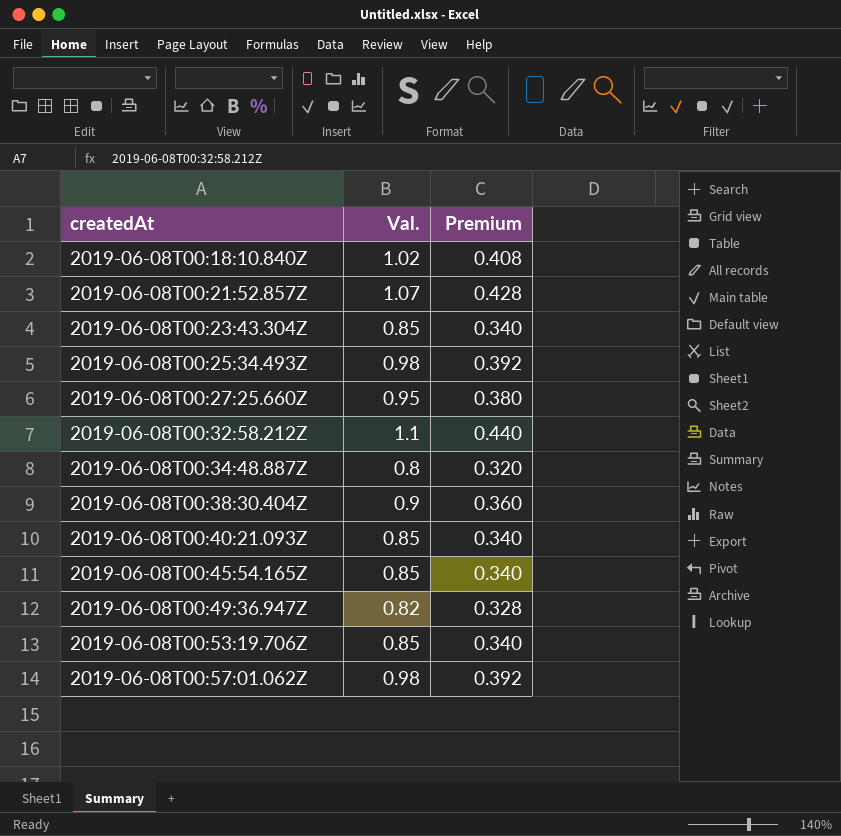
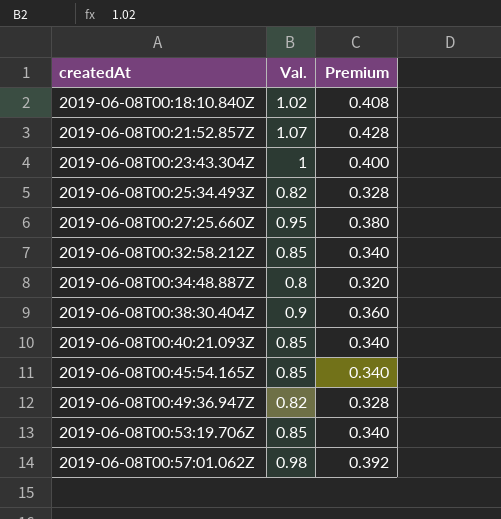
2019-06-08T00:23:43.304Z | Val.: 0.85 -> 1
2019-06-08T00:23:43.304Z | Premium: 0.340 -> 0.400
2019-06-08T00:25:34.493Z | Val.: 0.98 -> 0.82
2019-06-08T00:25:34.493Z | Premium: 0.392 -> 0.328
2019-06-08T00:32:58.212Z | Val.: 1.1 -> 0.85
2019-06-08T00:32:58.212Z | Premium: 0.440 -> 0.340

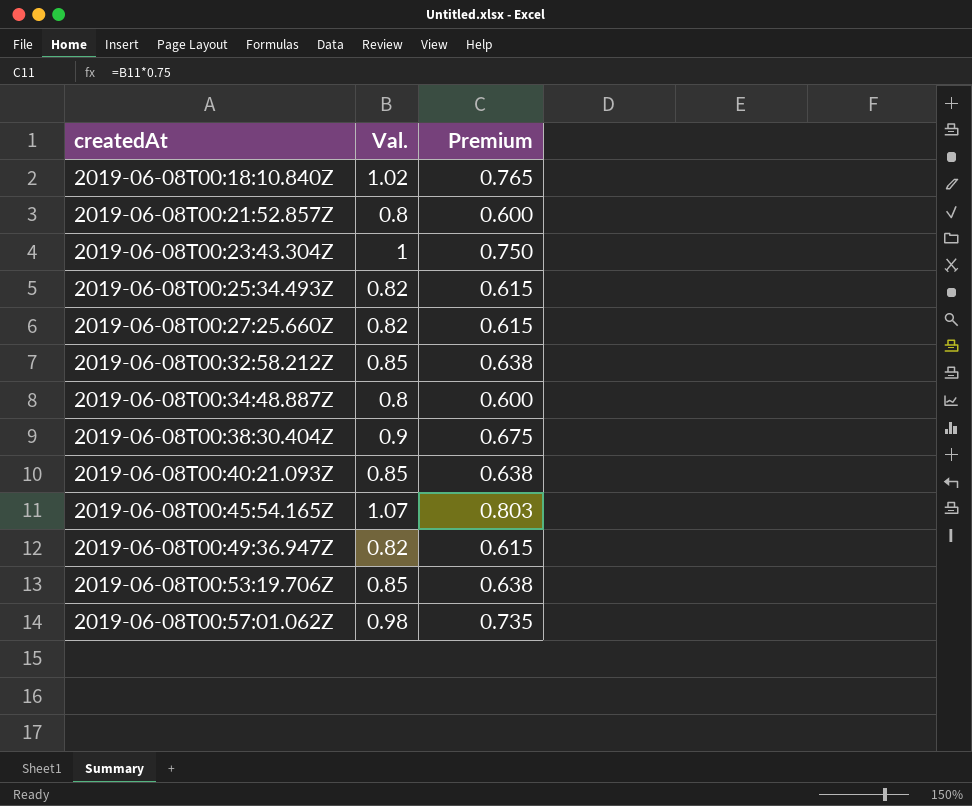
column Premium | formula: [Val.] * 0.4 -> [Val.] * 0.75
2019-06-08T00:21:52.857Z | Val.: 1.07 -> 0.8
2019-06-08T00:27:25.660Z | Val.: 0.95 -> 0.82
2019-06-08T00:45:54.165Z | Val.: 0.85 -> 1.07

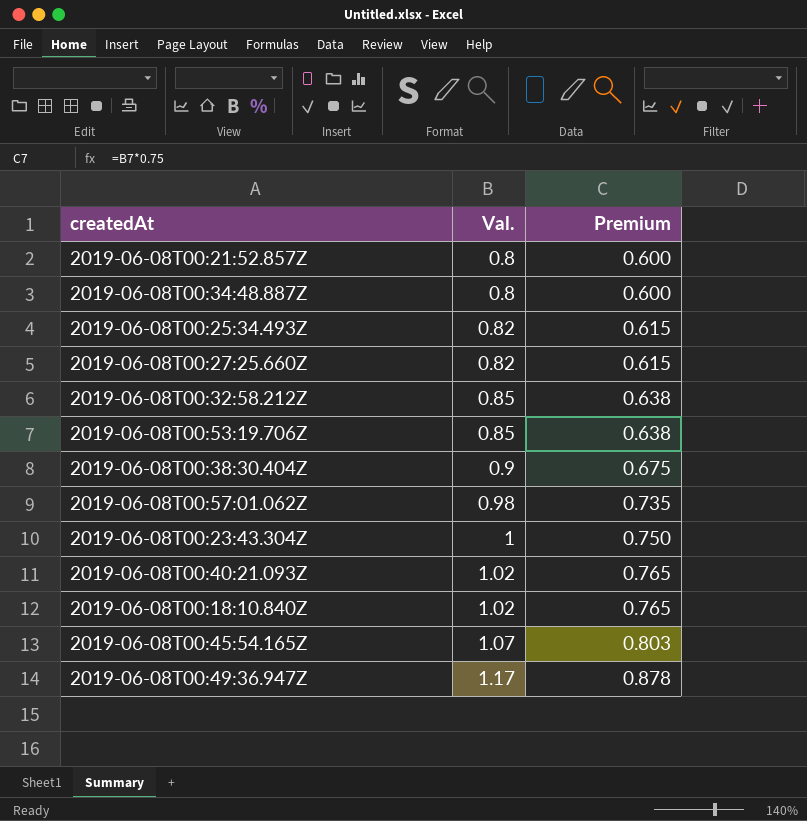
row order: createdAt ascending -> Val. ascending
2019-06-08T00:40:21.093Z | Val.: 0.85 -> 1.02
2019-06-08T00:40:21.093Z | Premium: 0.638 -> 0.765
2019-06-08T00:49:36.947Z | Val.: 0.82 -> 1.17
2019-06-08T00:49:36.947Z | Premium: 0.615 -> 0.878

